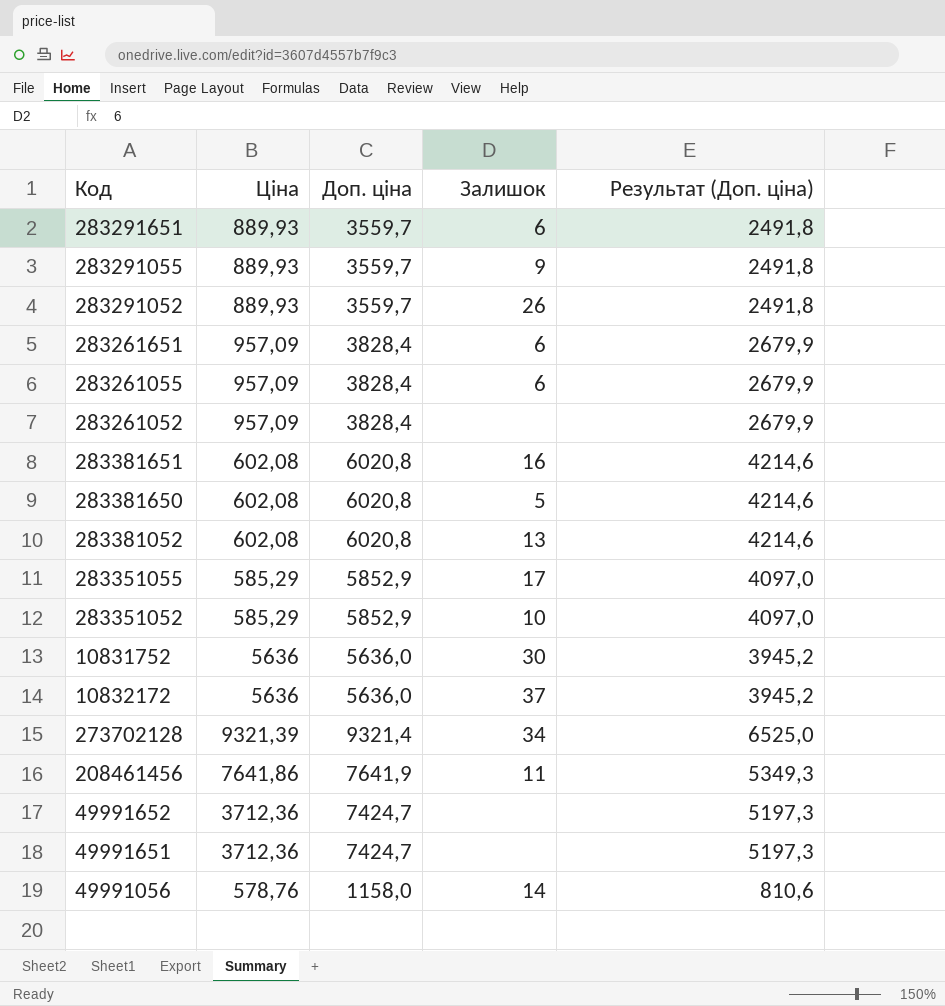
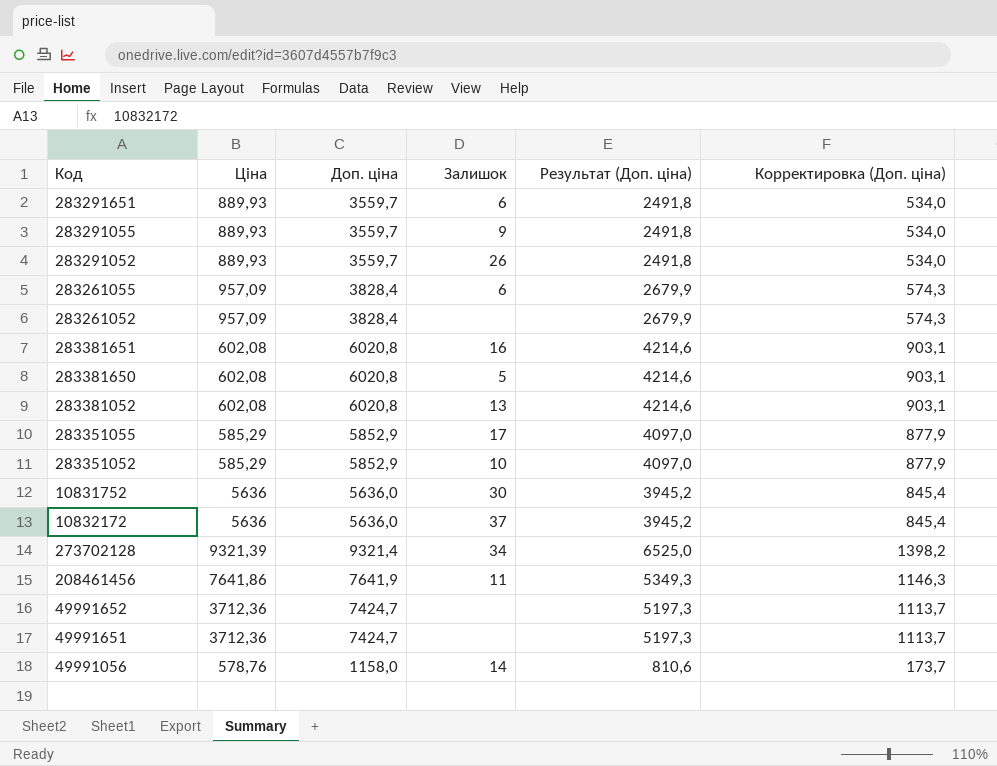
column Корректировка (Доп. ціна) | formula: none -> [Доп. ціна] * 0,15
row 283261651: 957,09 | 3828,4 | 6 | 2679,9 -> none

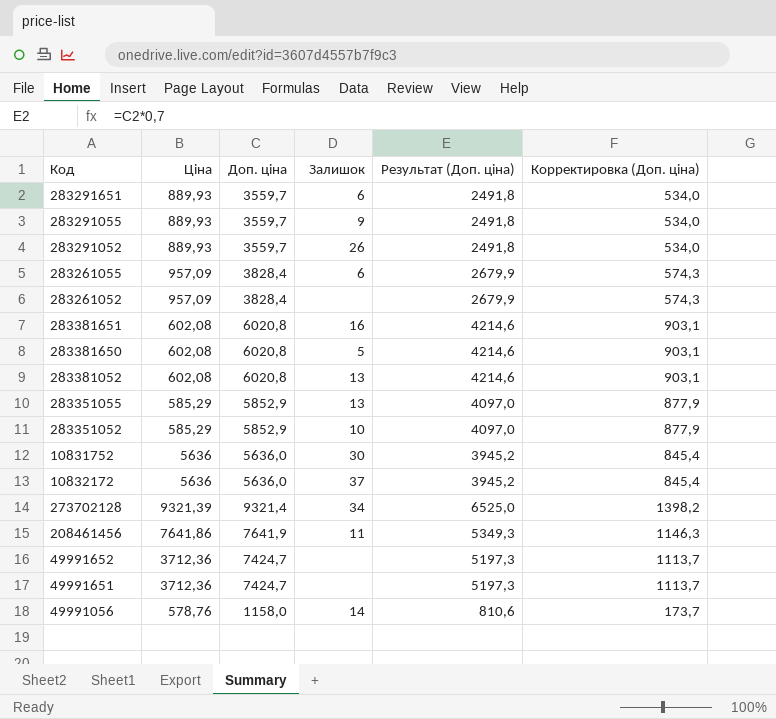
283351055 | Залишок: 17 -> 13

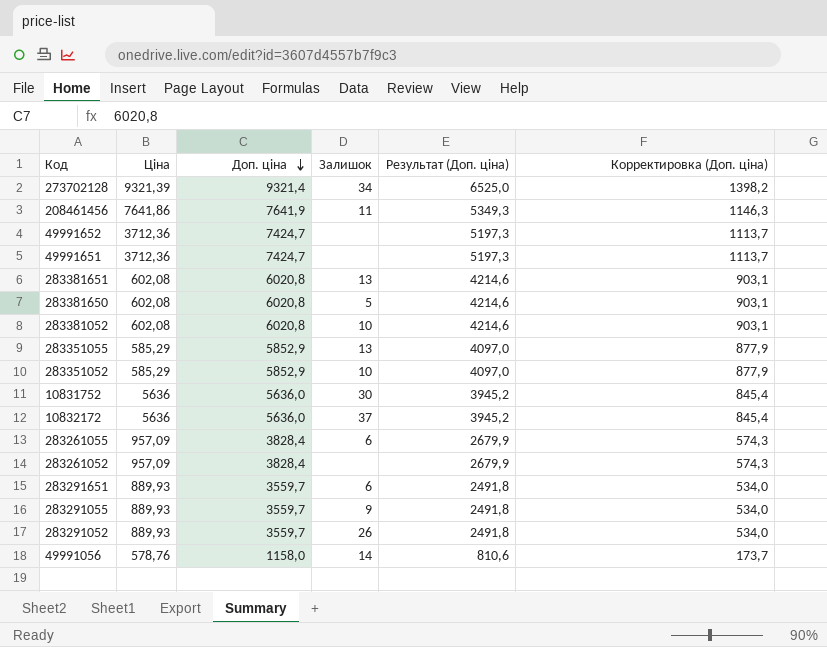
row order: none -> Доп. ціна descending
283381651 | Залишок: 16 -> 13
283381052 | Залишок: 13 -> 10

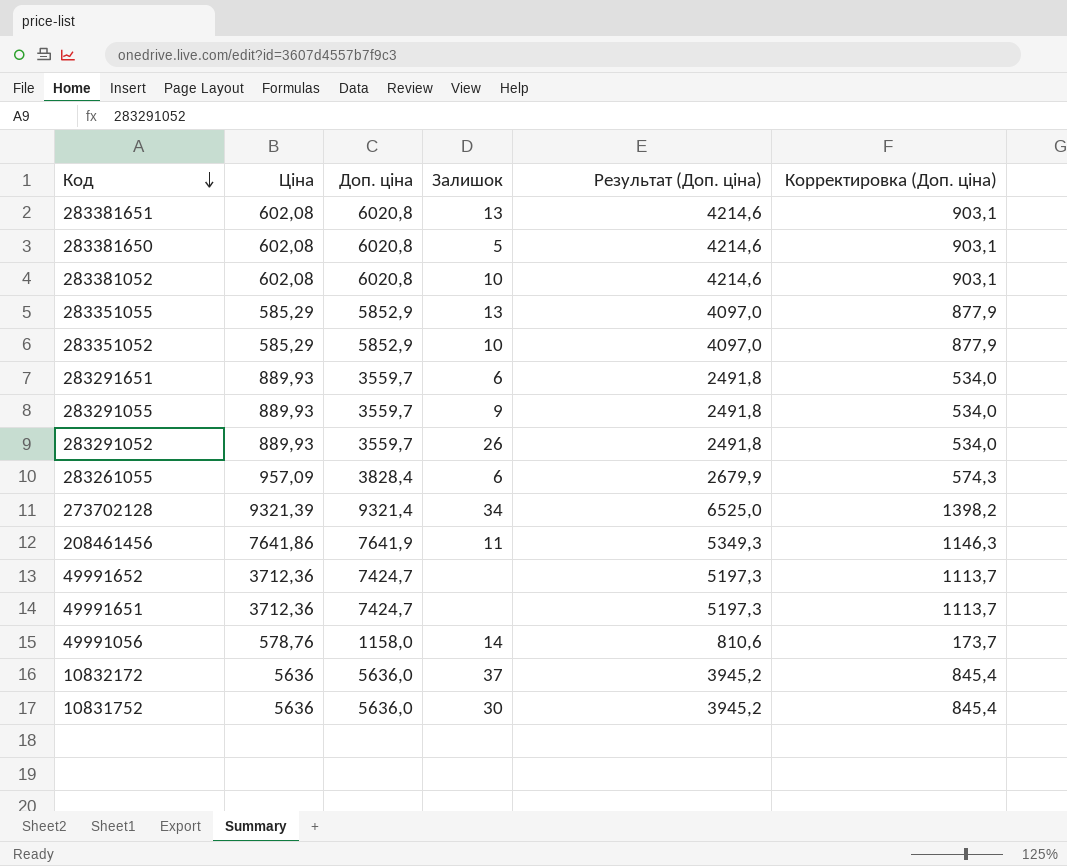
row order: Доп. ціна descending -> Код descending
row 283261052: 957,09 | 3828,4 | none | 2679,9 | 574,3 -> none

